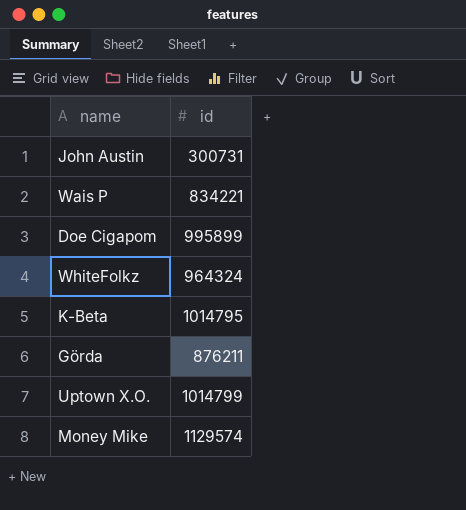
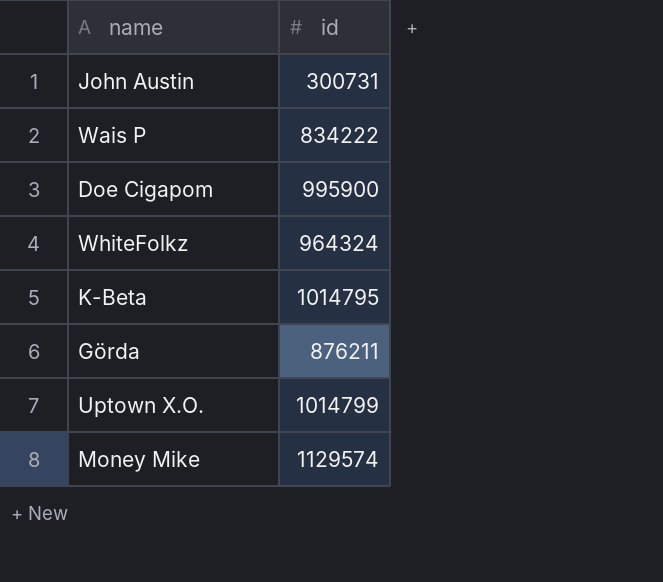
Wais P | id: 834221 -> 834222
Doe Cigapom | id: 995899 -> 995900

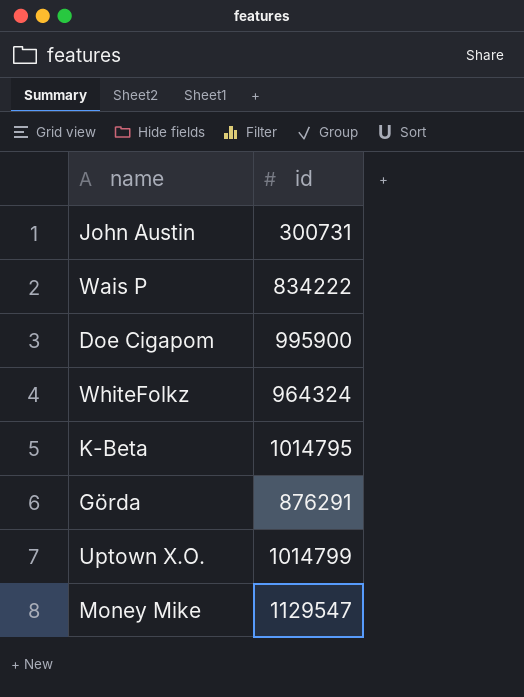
Görda | id: 876211 -> 876291
Money Mike | id: 1129574 -> 1129547

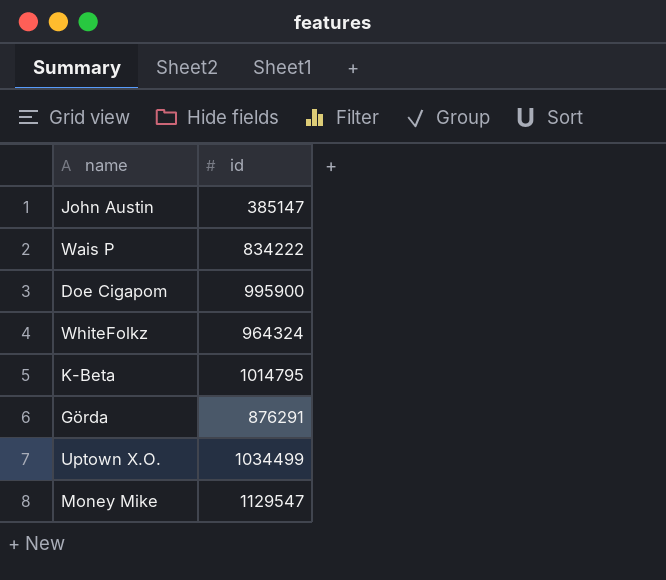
John Austin | id: 300731 -> 385147
Uptown X.O. | id: 1014799 -> 1034499

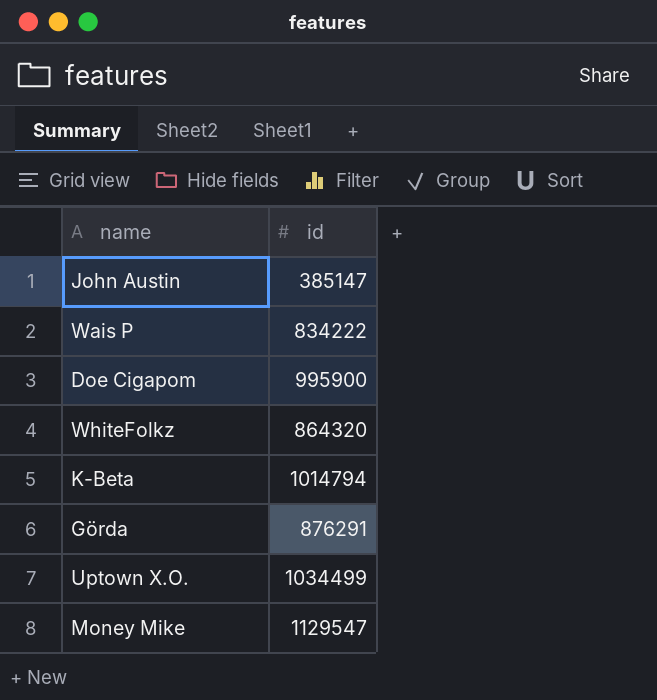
WhiteFolkz | id: 964324 -> 864320
K-Beta | id: 1014795 -> 1014794

